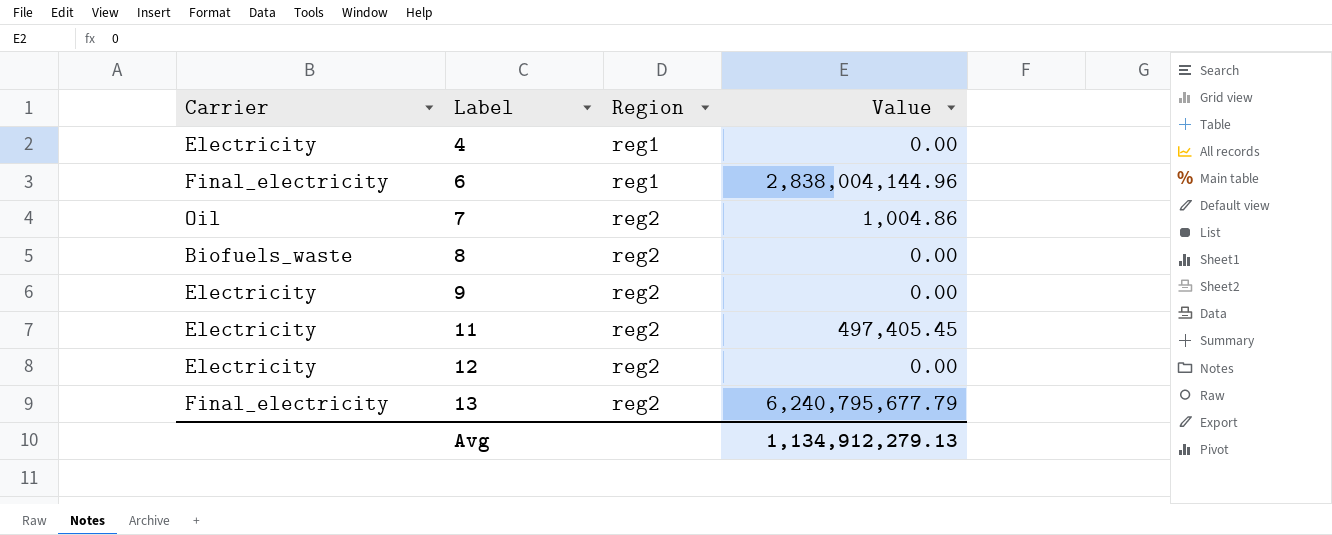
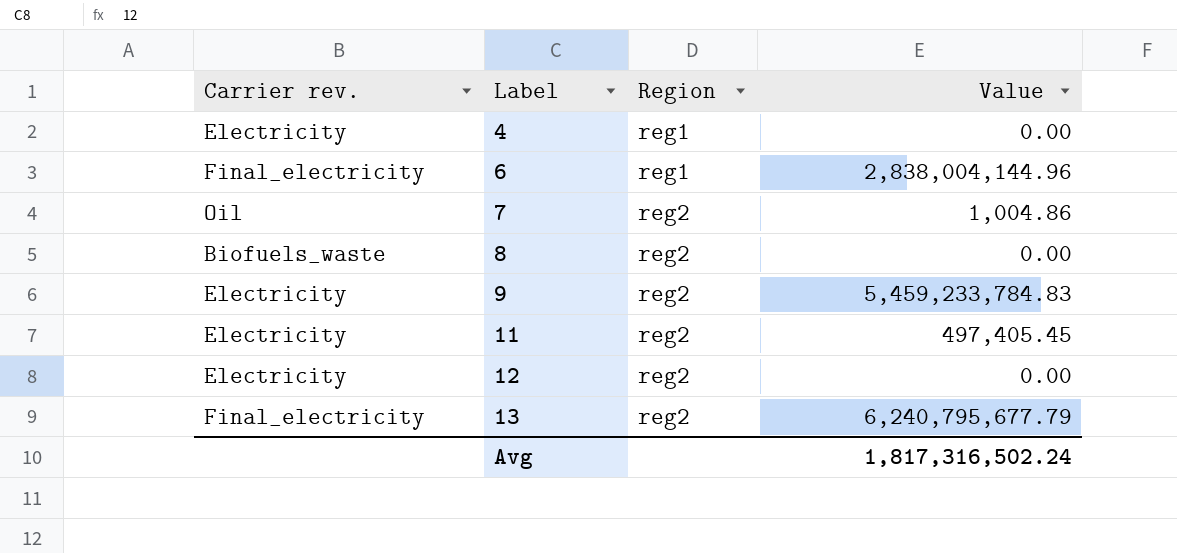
column name: Carrier -> Carrier rev.
9 | Value: 0.00 -> 5,459,233,784.83
Avg | Value: 1,134,912,279.13 -> 1,817,316,502.24

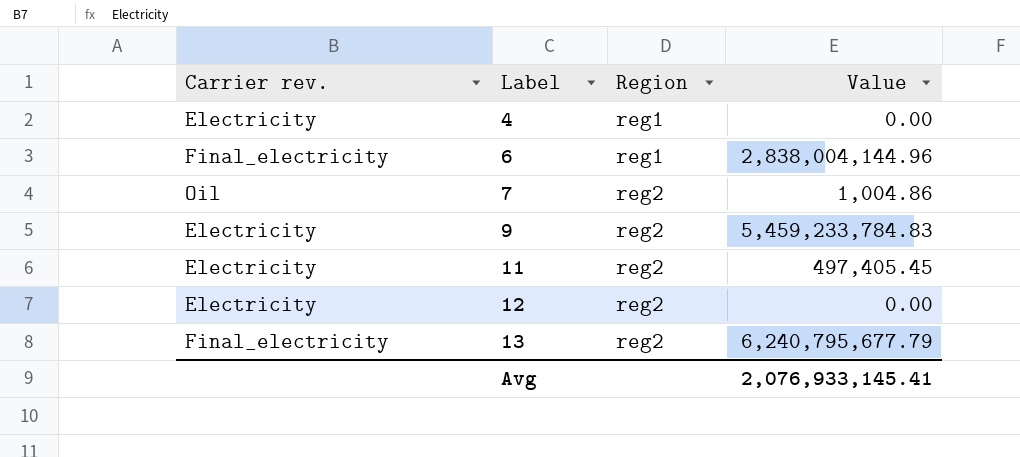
row 8: Biofuels_waste | reg2 | 0.00 -> none
Avg | Value: 1,817,316,502.24 -> 2,076,933,145.41

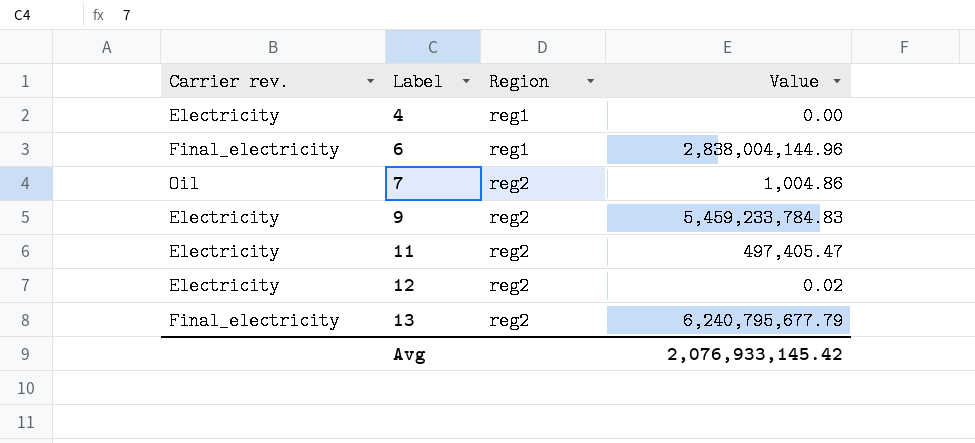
11 | Value: 497,405.45 -> 497,405.47
12 | Value: 0.00 -> 0.02
Avg | Value: 2,076,933,145.41 -> 2,076,933,145.42

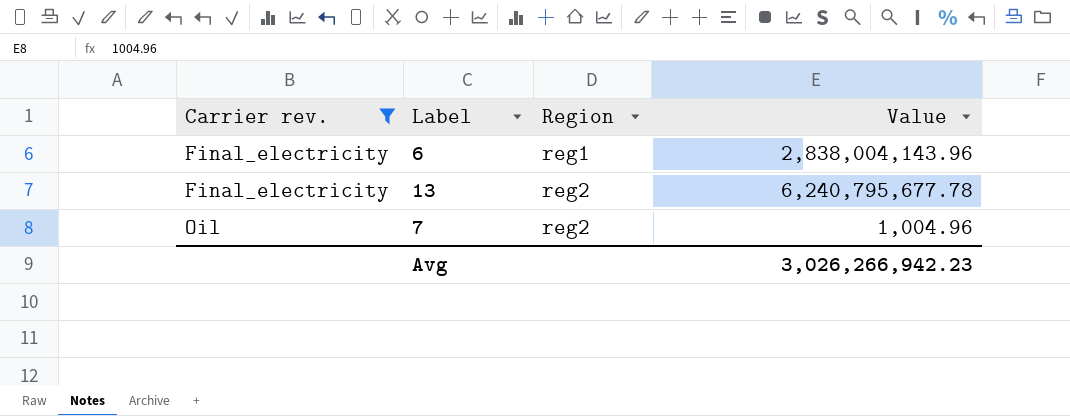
filter: none -> Carrier rev. != Electricity
row order: Label ascending -> Carrier rev. ascending
6 | Value: 2,838,004,144.96 -> 2,838,004,143.96
13 | Value: 6,240,795,677.79 -> 6,240,795,677.78
7 | Value: 1,004.86 -> 1,004.96
Avg | Value: 2,076,933,145.42 -> 3,026,266,942.23

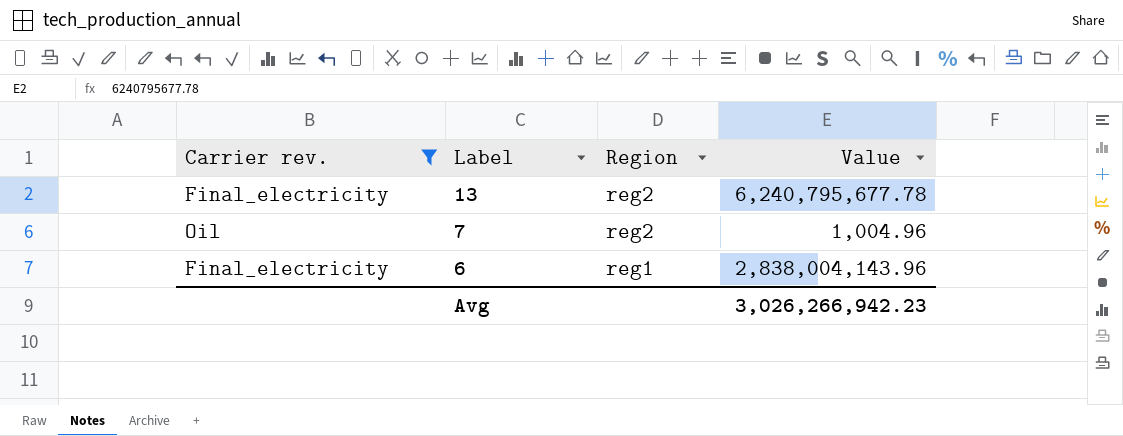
row order: Carrier rev. ascending -> Label descending

